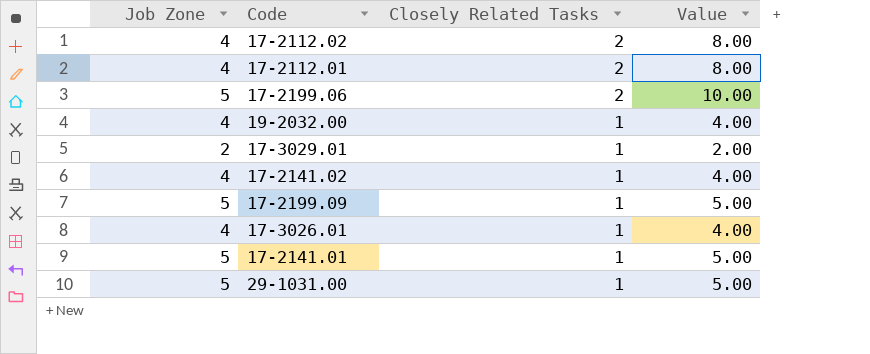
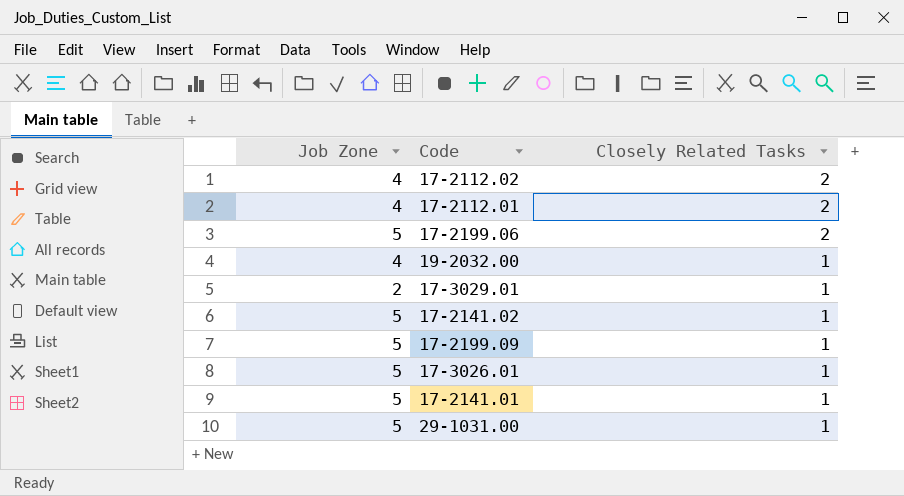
column Value | formula: [Job Zone] * [Closely Related Tasks] -> none
17-2141.02 | Job Zone: 4 -> 5
17-3026.01 | Job Zone: 4 -> 5

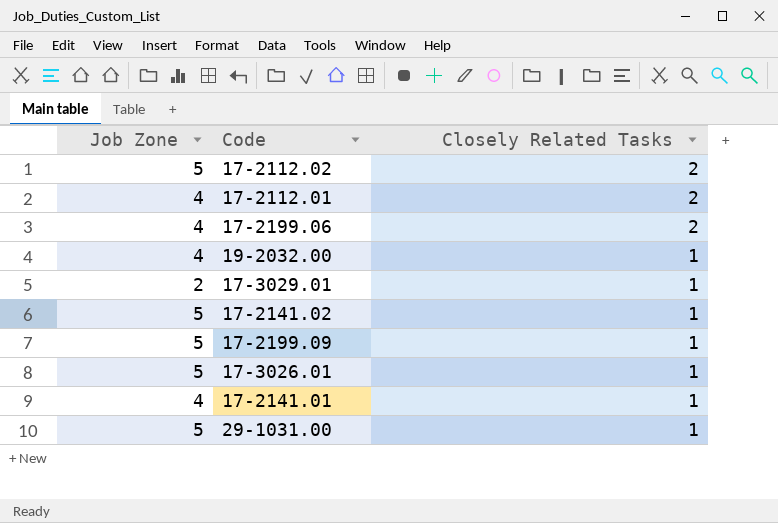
17-2112.02 | Job Zone: 4 -> 5
17-2199.06 | Job Zone: 5 -> 4
17-2141.01 | Job Zone: 5 -> 4

